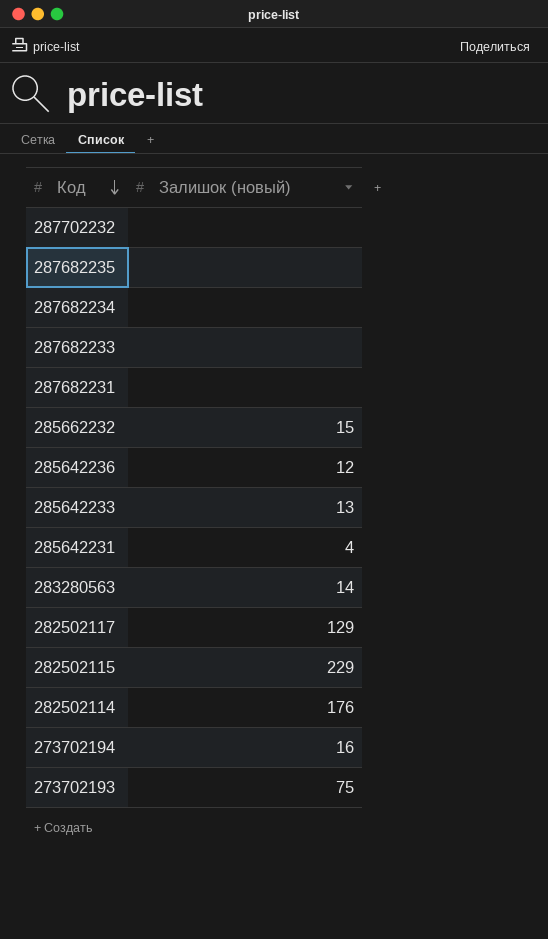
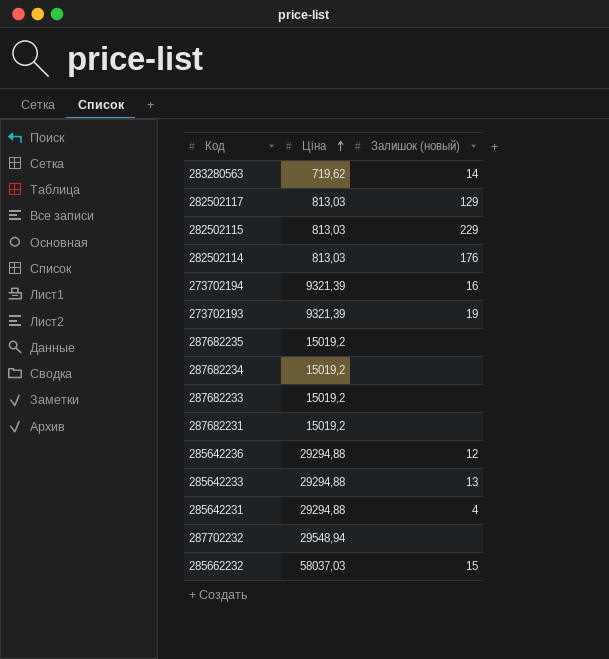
row order: Код descending -> Ціна ascending
column Ціна | position: none -> 2
273702193 | Залишок (новый): 75 -> 19

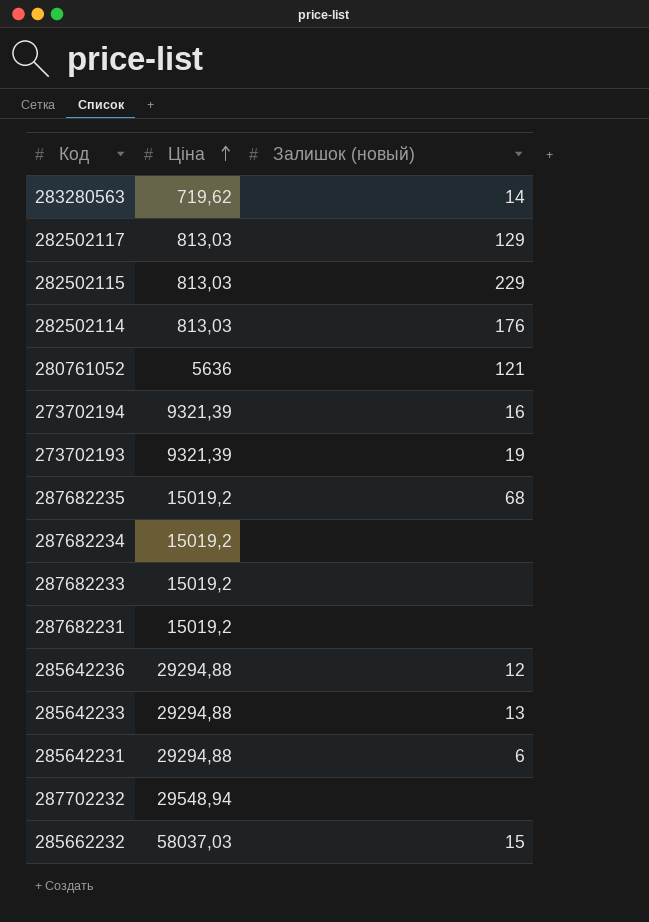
row 280761052: none -> 5636 | 121
287682235 | Залишок (новый): none -> 68
285642231 | Залишок (новый): 4 -> 6

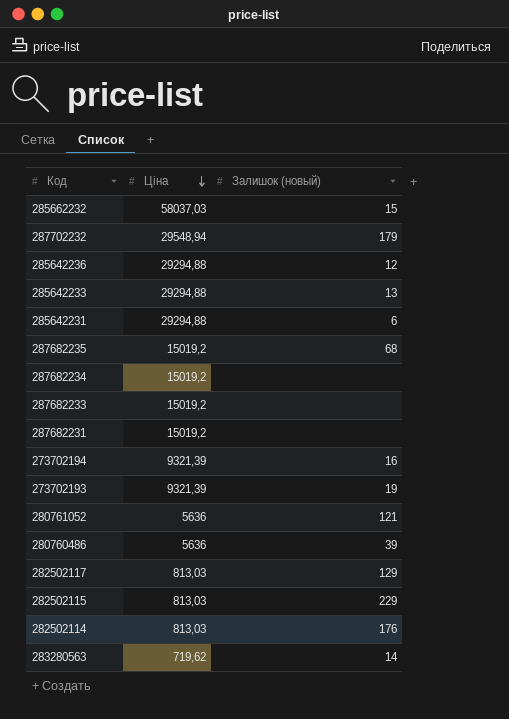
row order: Ціна ascending -> Ціна descending
287702232 | Залишок (новый): none -> 179
row 280760486: none -> 5636 | 39

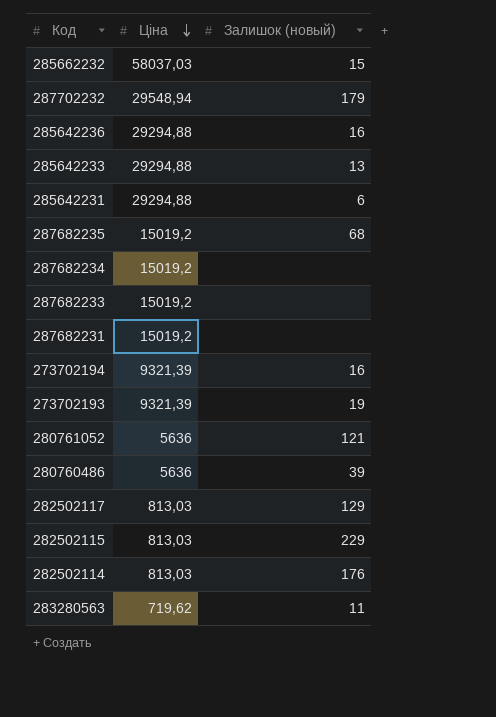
285642236 | Залишок (новый): 12 -> 16
283280563 | Залишок (новый): 14 -> 11

